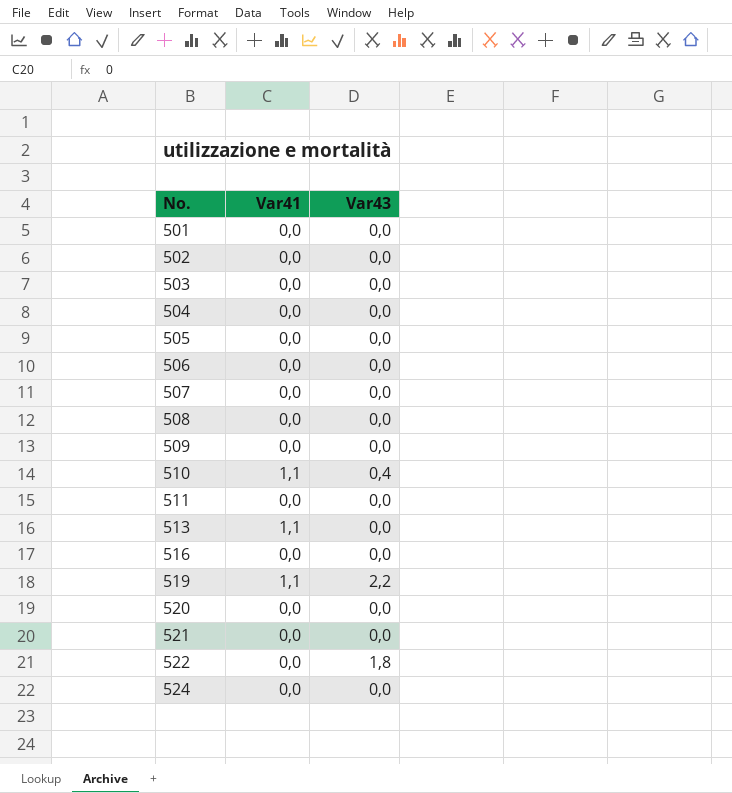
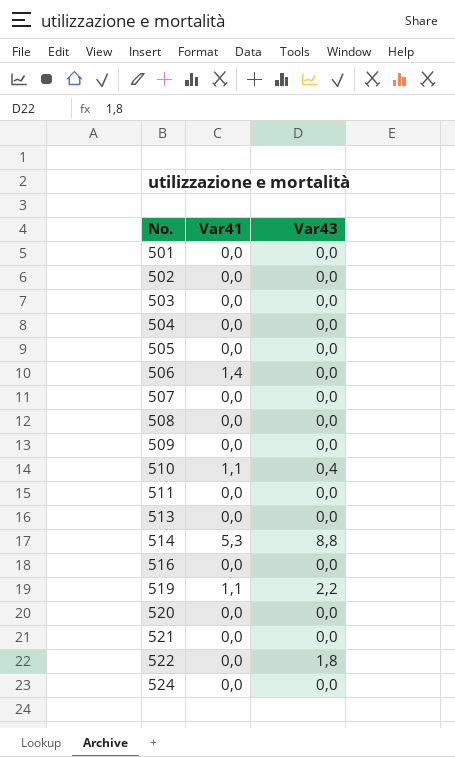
506 | Var41: 0,0 -> 1,4
513 | Var41: 1,1 -> 0,0
row 514: none -> 5,3 | 8,8

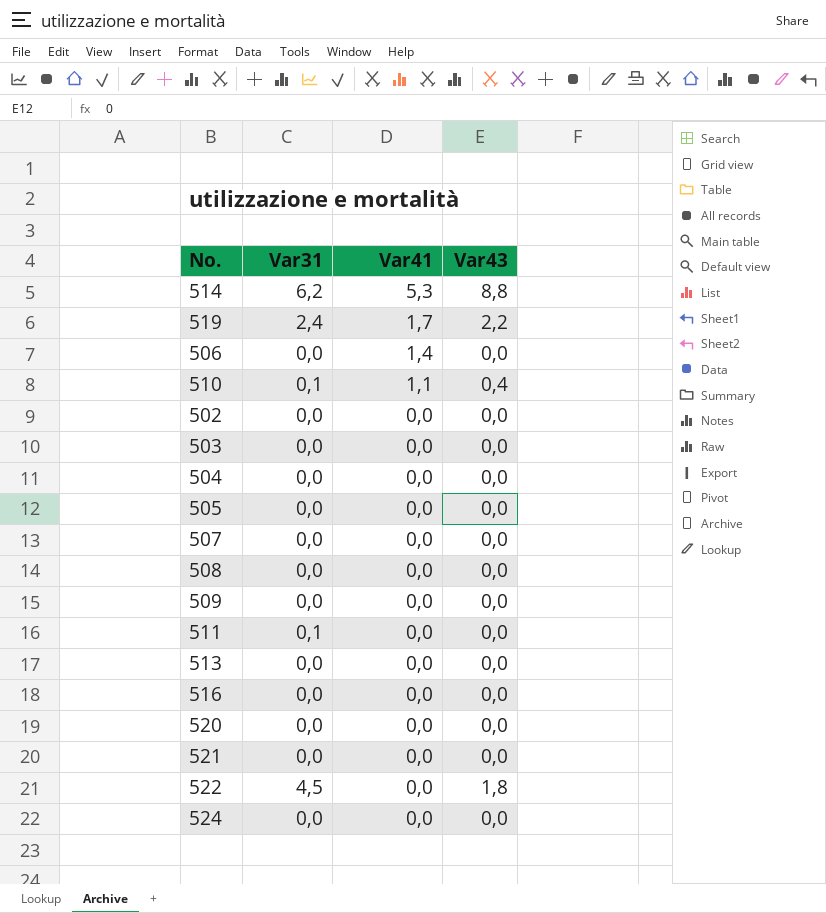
row order: No. ascending -> Var41 descending
column Var31 | position: none -> 2
row 501: 0,0 | 0,0 -> none
519 | Var41: 1,1 -> 1,7

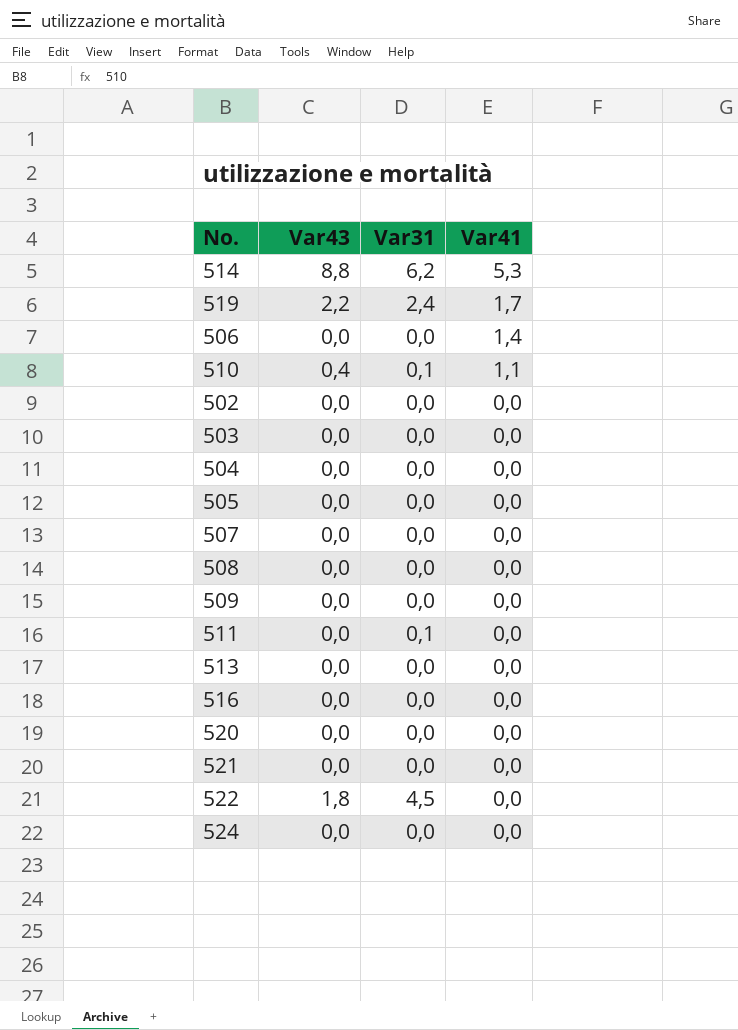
column Var43 | position: 4 -> 2

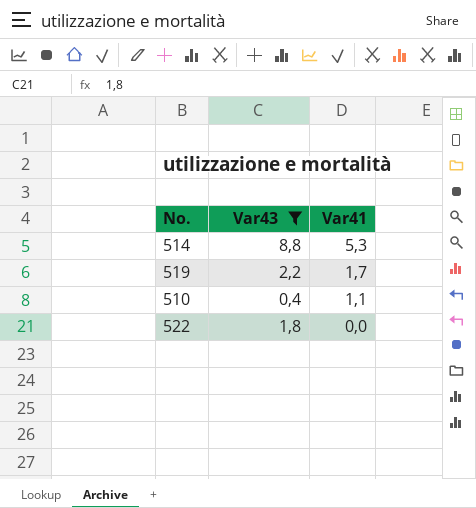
filter: none -> Var43 != 0,0
column Var31 | position: 3 -> none

